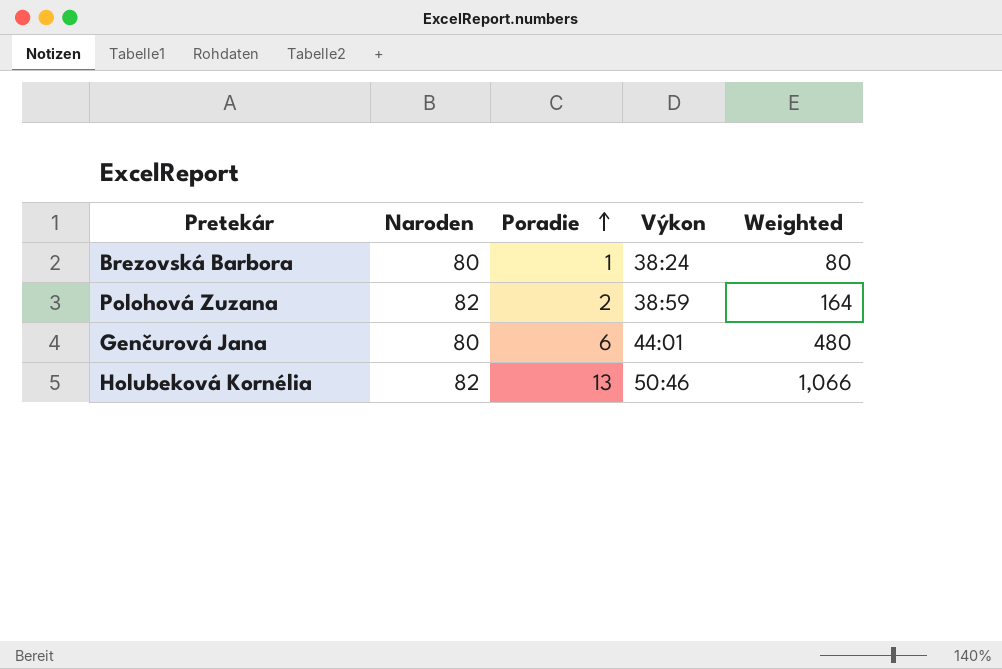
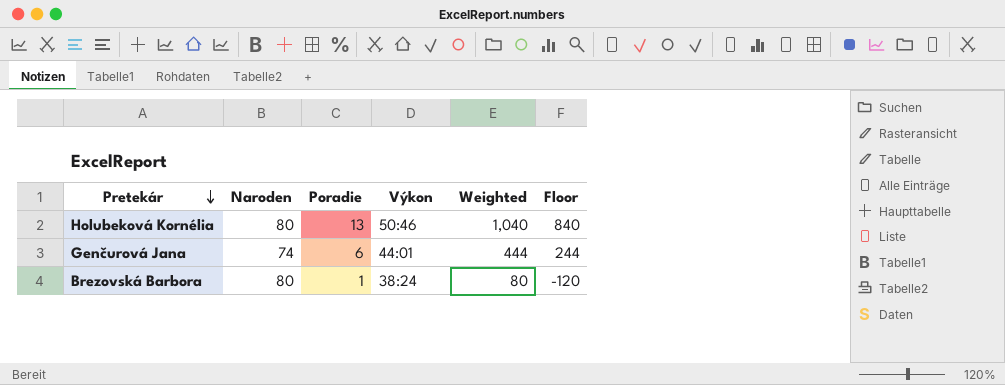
row order: Poradie ascending -> Pretekár descending
column Floor | formula: none -> [Weighted] - 200
row Polohová Zuzana: 82 | 2 | 38:59 | 164 -> none
Holubeková Kornélia | Naroden: 82 -> 80
Holubeková Kornélia | Weighted: 1,066 -> 1,040
Genčurová Jana | Naroden: 80 -> 74
Genčurová Jana | Weighted: 480 -> 444

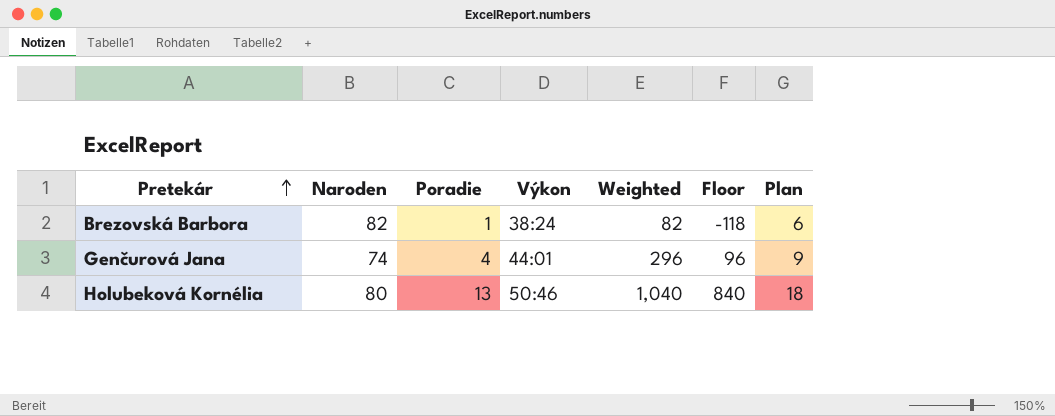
row order: Pretekár descending -> Pretekár ascending
column Plan | formula: none -> [Poradie] + 5
Brezovská Barbora | Naroden: 80 -> 82
Brezovská Barbora | Weighted: 80 -> 82
Brezovská Barbora | Floor: -120 -> -118
Genčurová Jana | Poradie: 6 -> 4
Genčurová Jana | Weighted: 444 -> 296
Genčurová Jana | Floor: 244 -> 96

